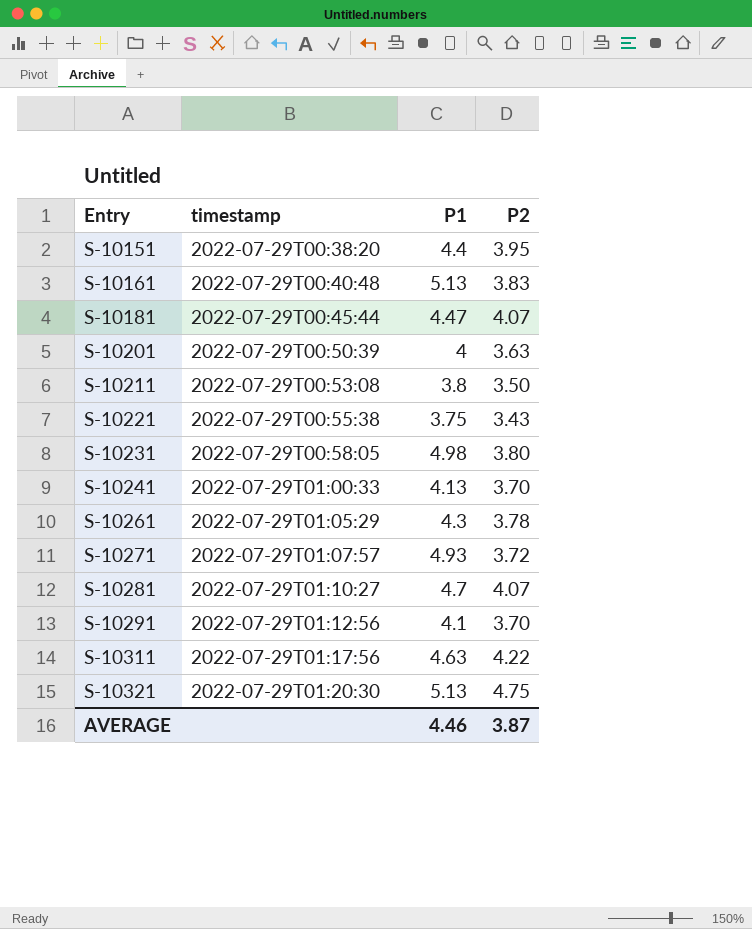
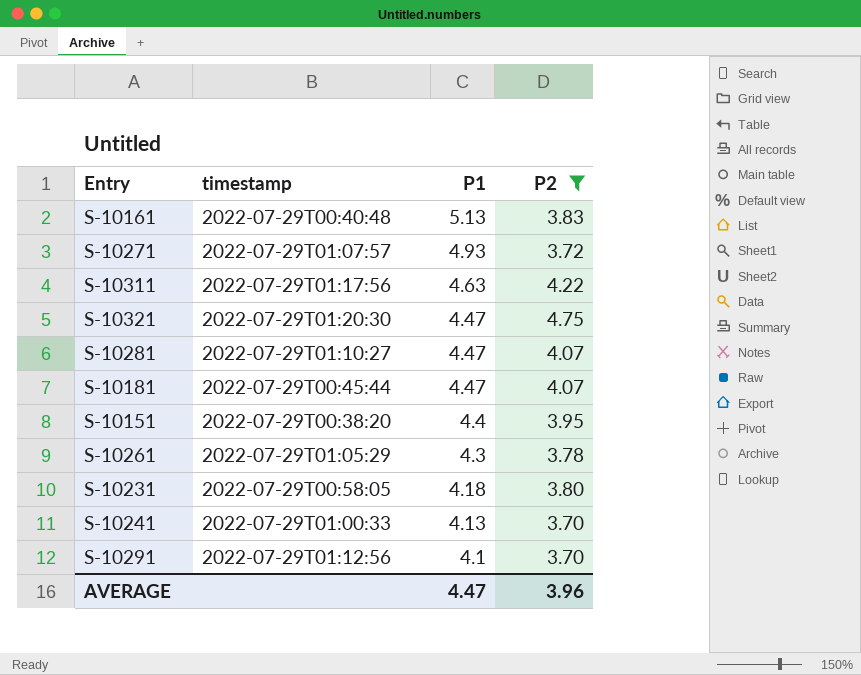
filter: none -> P2 >= 3.70
row order: Entry ascending -> P1 descending
S-10321 | P1: 5.13 -> 4.47
S-10281 | P1: 4.7 -> 4.47
S-10231 | P1: 4.98 -> 4.18
AVERAGE | P1: 4.46 -> 4.47
AVERAGE | P2: 3.87 -> 3.96

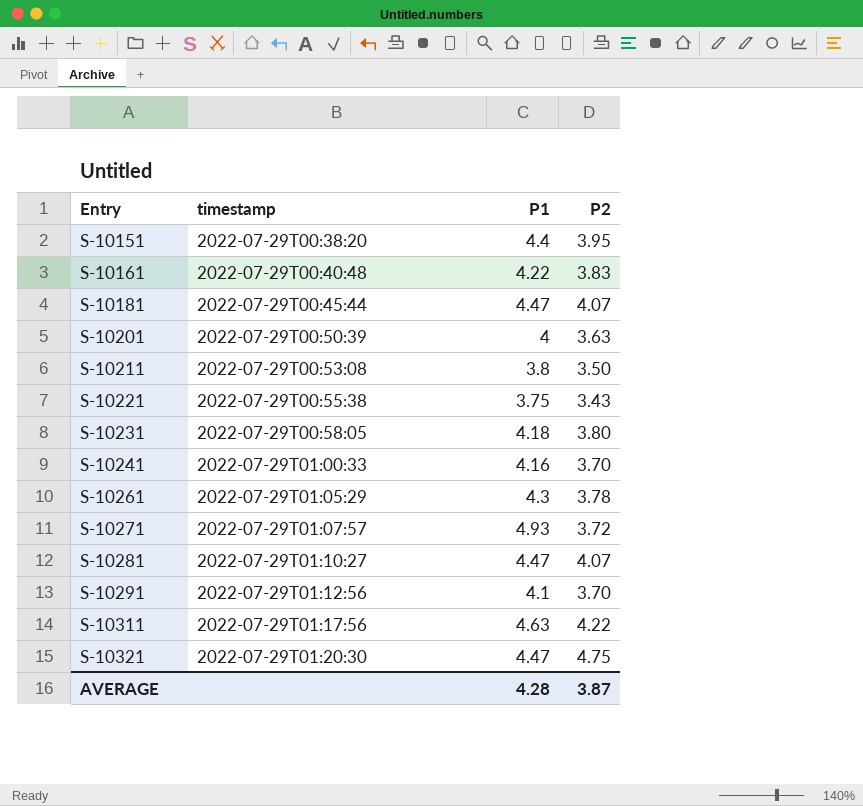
filter: P2 >= 3.70 -> none
row order: P1 descending -> Entry ascending
S-10161 | P1: 5.13 -> 4.22
S-10241 | P1: 4.13 -> 4.16
AVERAGE | P1: 4.47 -> 4.28
AVERAGE | P2: 3.96 -> 3.87

